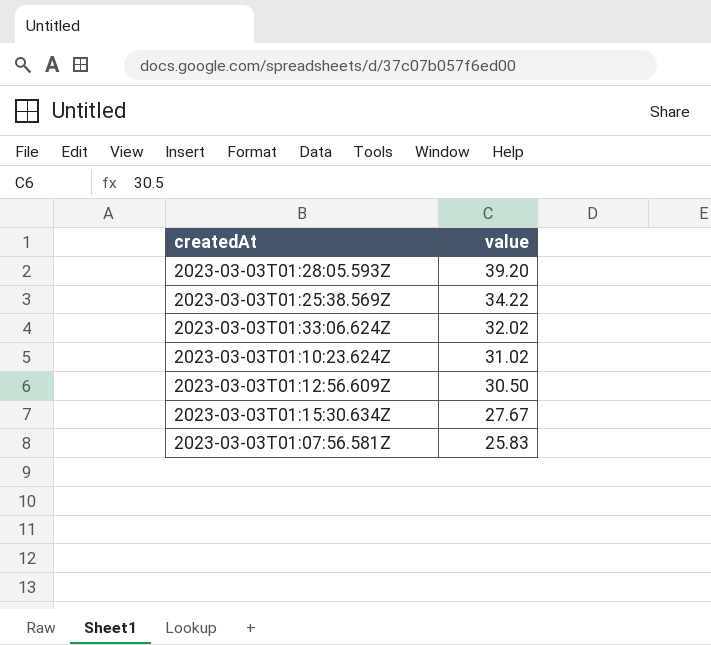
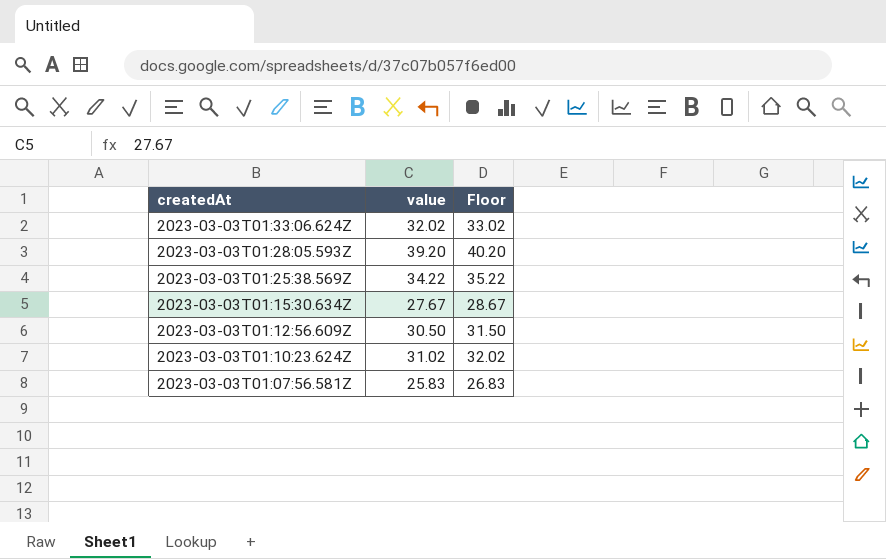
row order: value descending -> createdAt descending
column Floor | formula: none -> [value] + 1

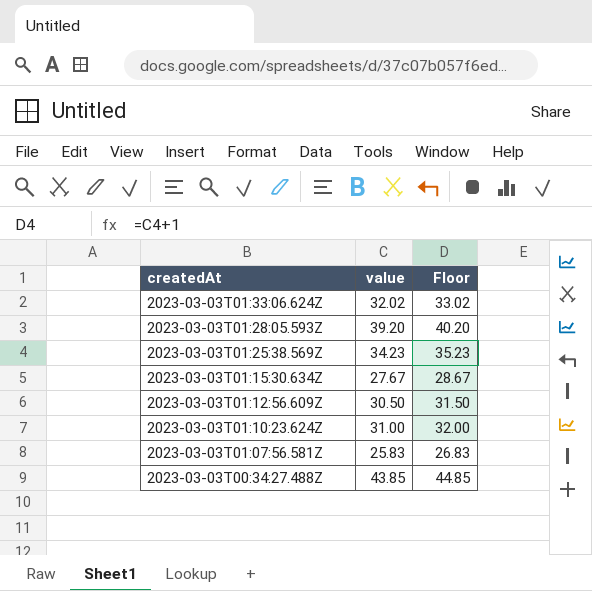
2023-03-03T01:25:38.569Z | value: 34.22 -> 34.23
2023-03-03T01:25:38.569Z | Floor: 35.22 -> 35.23
2023-03-03T01:10:23.624Z | value: 31.02 -> 31.00
2023-03-03T01:10:23.624Z | Floor: 32.02 -> 32.00
row 2023-03-03T00:34:27.488Z: none -> 43.85 | 44.85

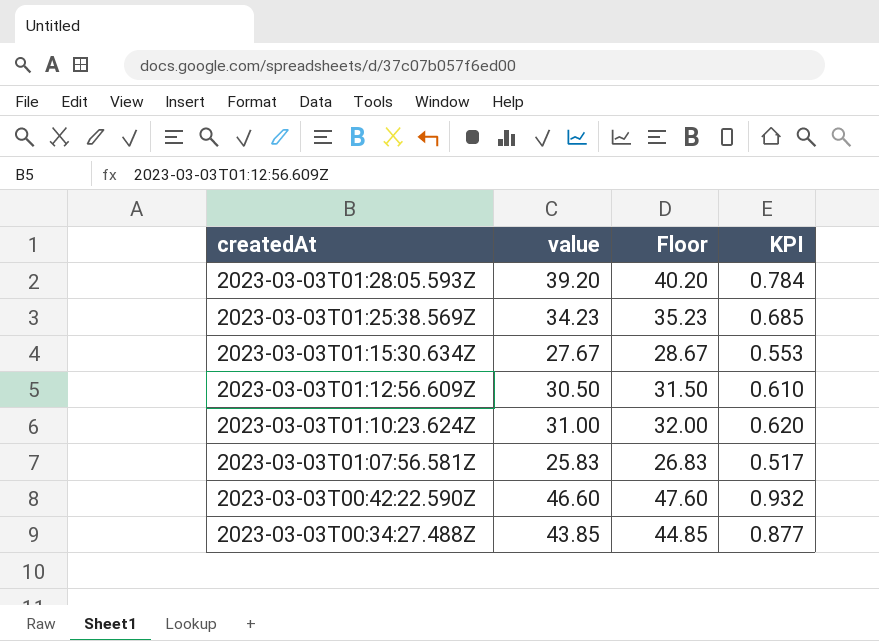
column KPI | formula: none -> [value] * 0.02
row 2023-03-03T01:33:06.624Z: 32.02 | 33.02 -> none
row 2023-03-03T00:42:22.590Z: none -> 46.60 | 47.60 | 0.932

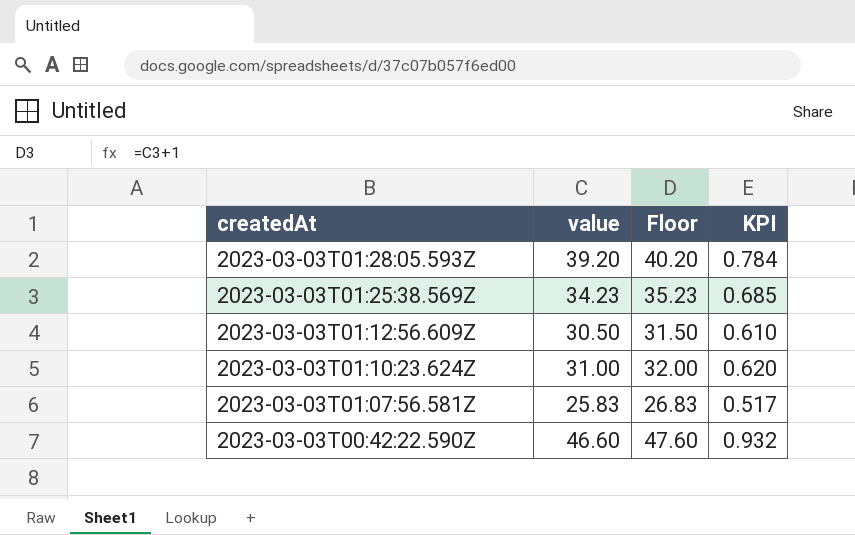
row 2023-03-03T01:15:30.634Z: 27.67 | 28.67 | 0.553 -> none
row 2023-03-03T00:34:27.488Z: 43.85 | 44.85 | 0.877 -> none

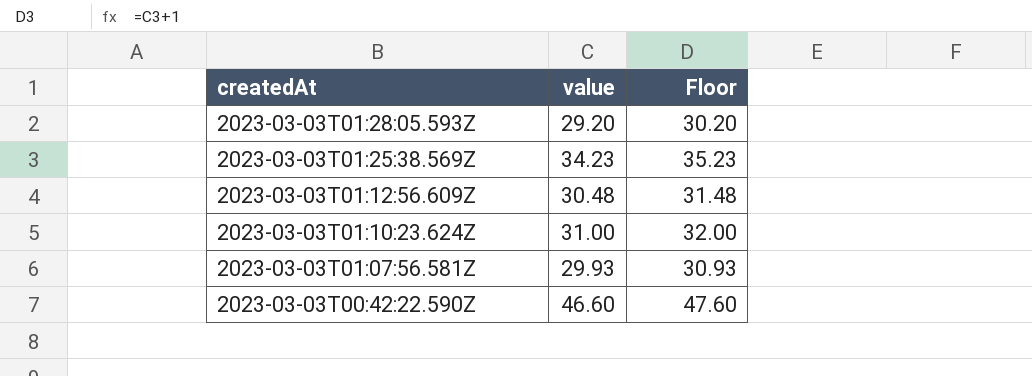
column KPI | formula: [value] * 0.02 -> none
2023-03-03T01:28:05.593Z | value: 39.20 -> 29.20
2023-03-03T01:28:05.593Z | Floor: 40.20 -> 30.20
2023-03-03T01:12:56.609Z | value: 30.50 -> 30.48
2023-03-03T01:12:56.609Z | Floor: 31.50 -> 31.48
2023-03-03T01:07:56.581Z | value: 25.83 -> 29.93
2023-03-03T01:07:56.581Z | Floor: 26.83 -> 30.93

